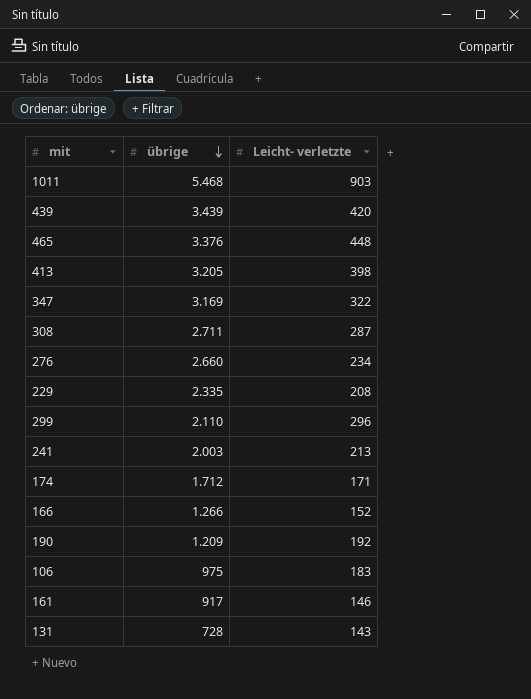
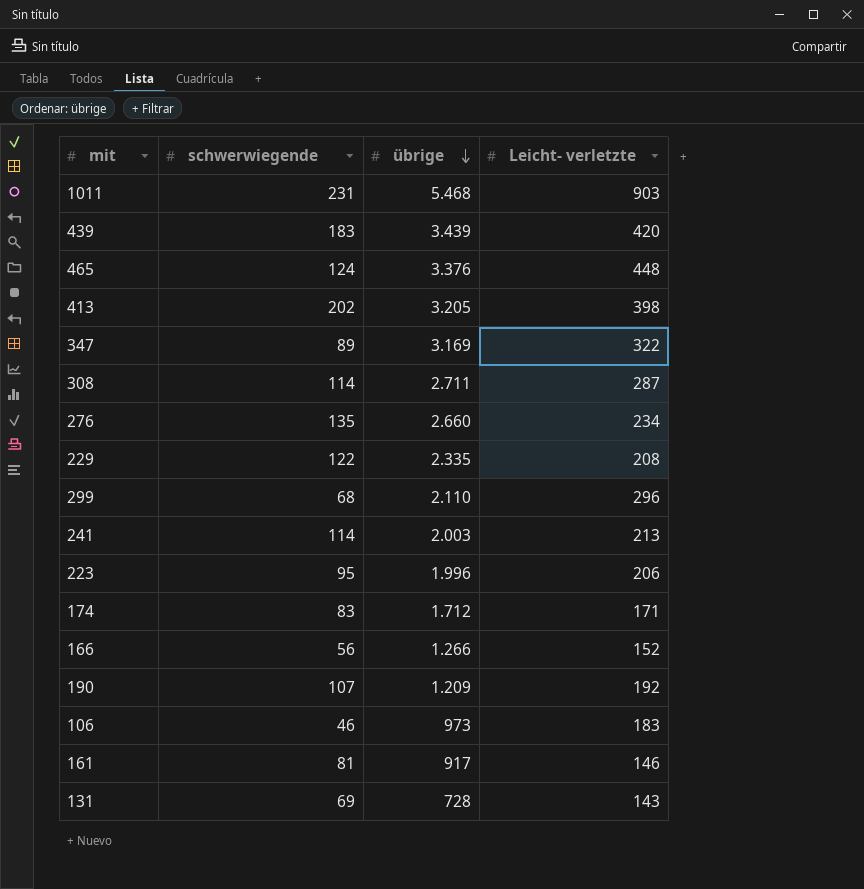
column schwerwiegende | position: none -> 2
row 223: none -> 95 | 1.996 | 206
106 | übrige: 975 -> 973

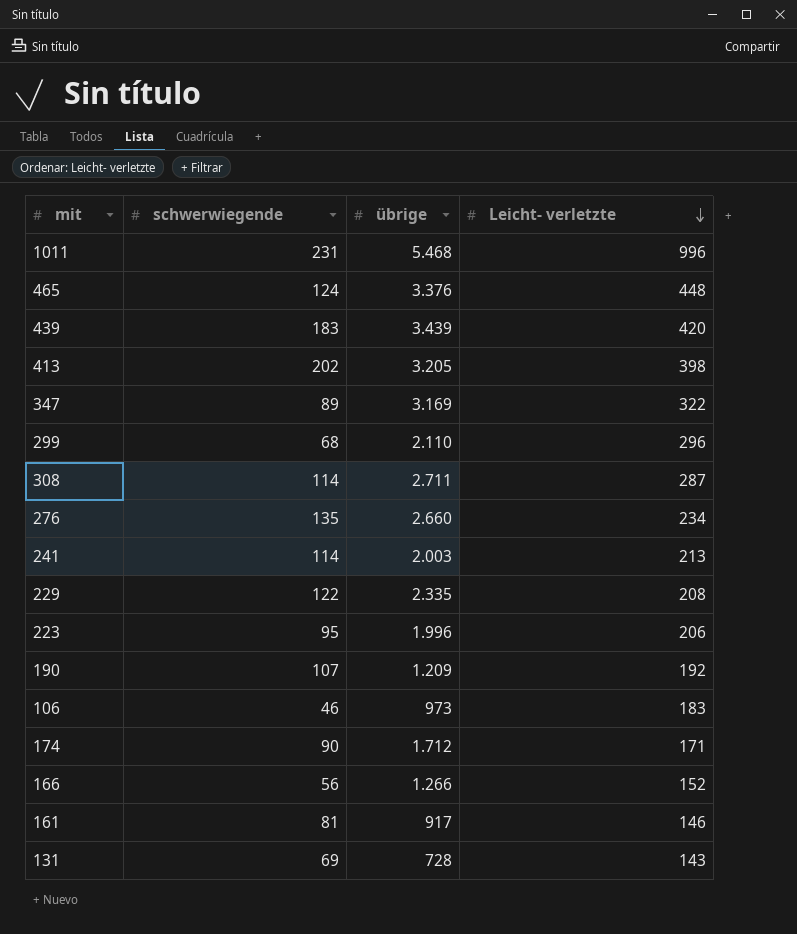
row order: übrige descending -> Leicht- verletzte descending
1011 | Leicht- verletzte: 903 -> 996
174 | schwerwiegende: 83 -> 90

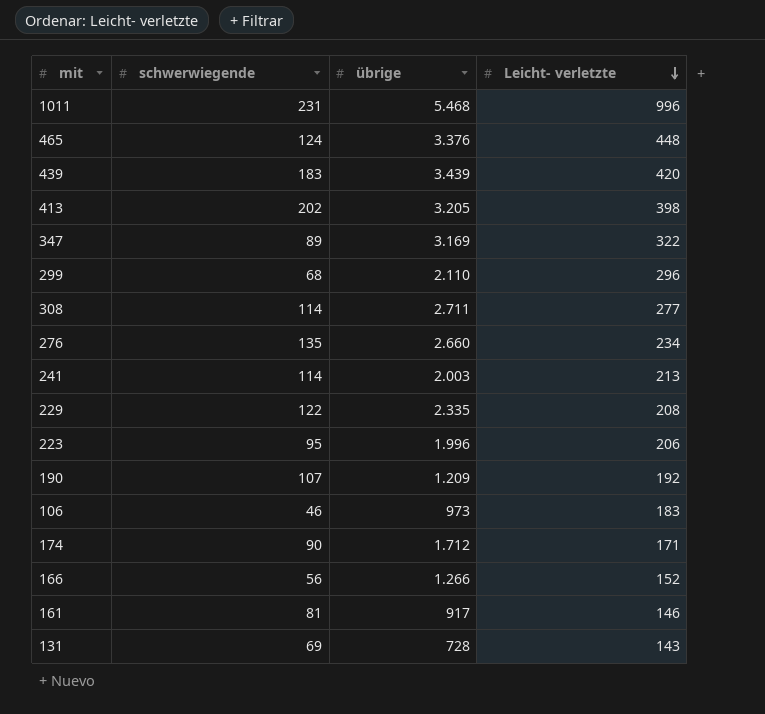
308 | Leicht- verletzte: 287 -> 277

